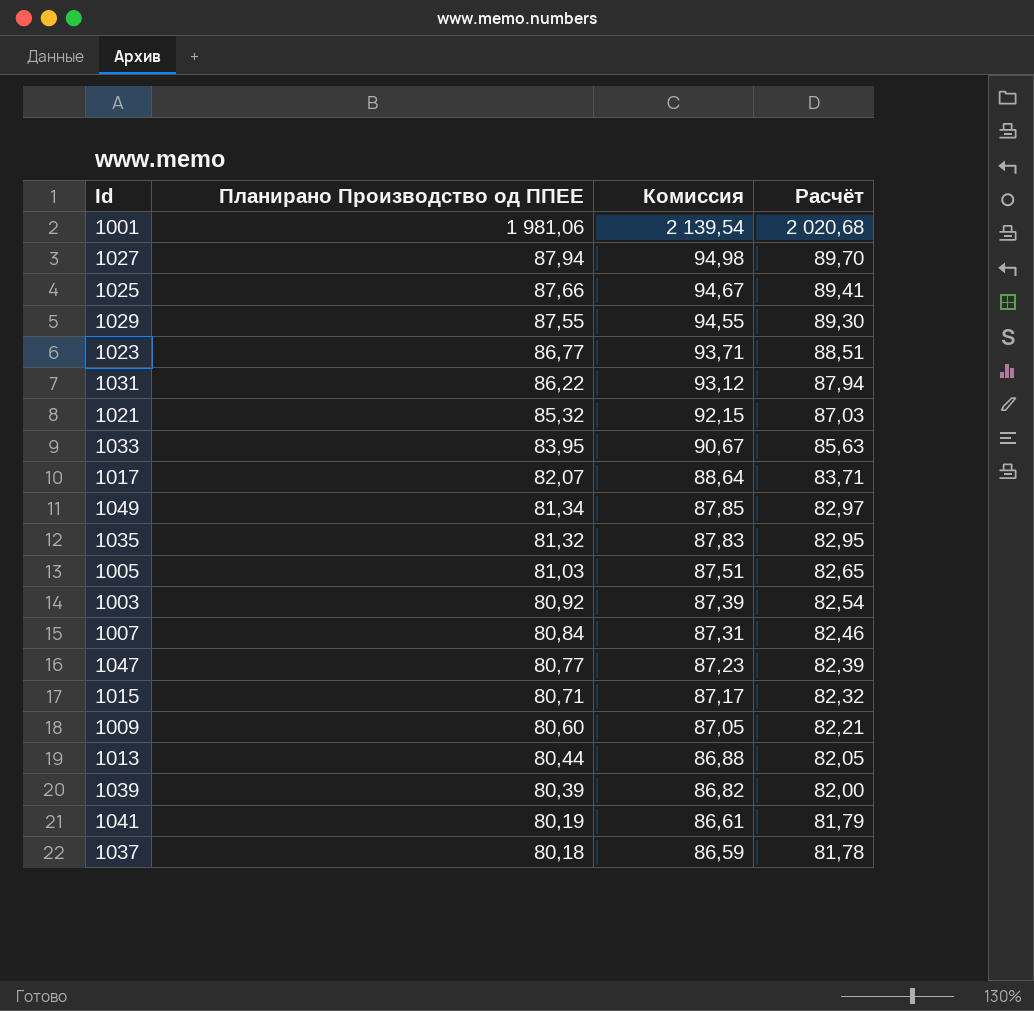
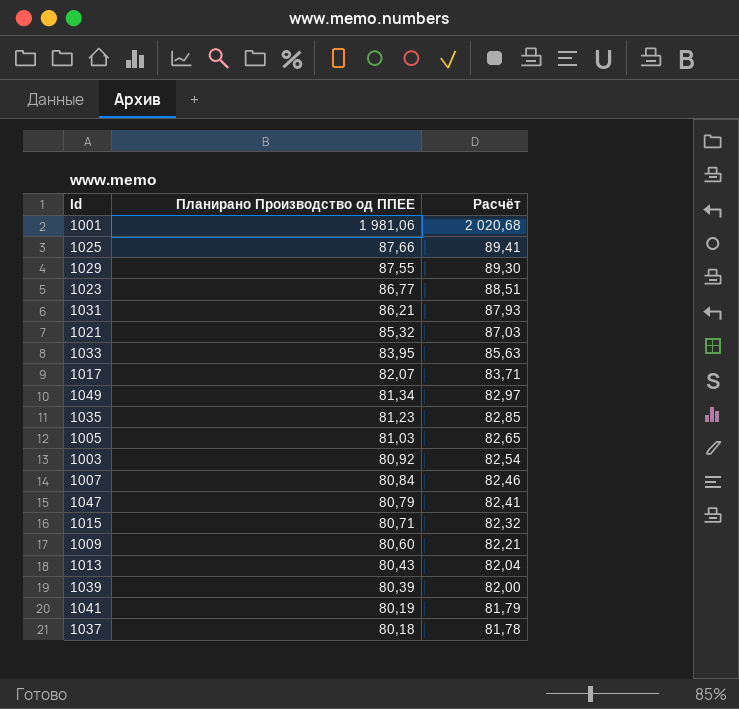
column Комиссия | formula: [Планирано Производство од ППЕЕ] * 1,08 -> none
row 1027: 87,94 | 94,98 | 89,70 -> none
1031 | Планирано Производство од ППЕЕ: 86,22 -> 86,21
1031 | Расчёт: 87,94 -> 87,93
1035 | Планирано Производство од ППЕЕ: 81,32 -> 81,23
1035 | Расчёт: 82,95 -> 82,85
1047 | Планирано Производство од ППЕЕ: 80,77 -> 80,79
1047 | Расчёт: 82,39 -> 82,41
1013 | Планирано Производство од ППЕЕ: 80,44 -> 80,43
1013 | Расчёт: 82,05 -> 82,04

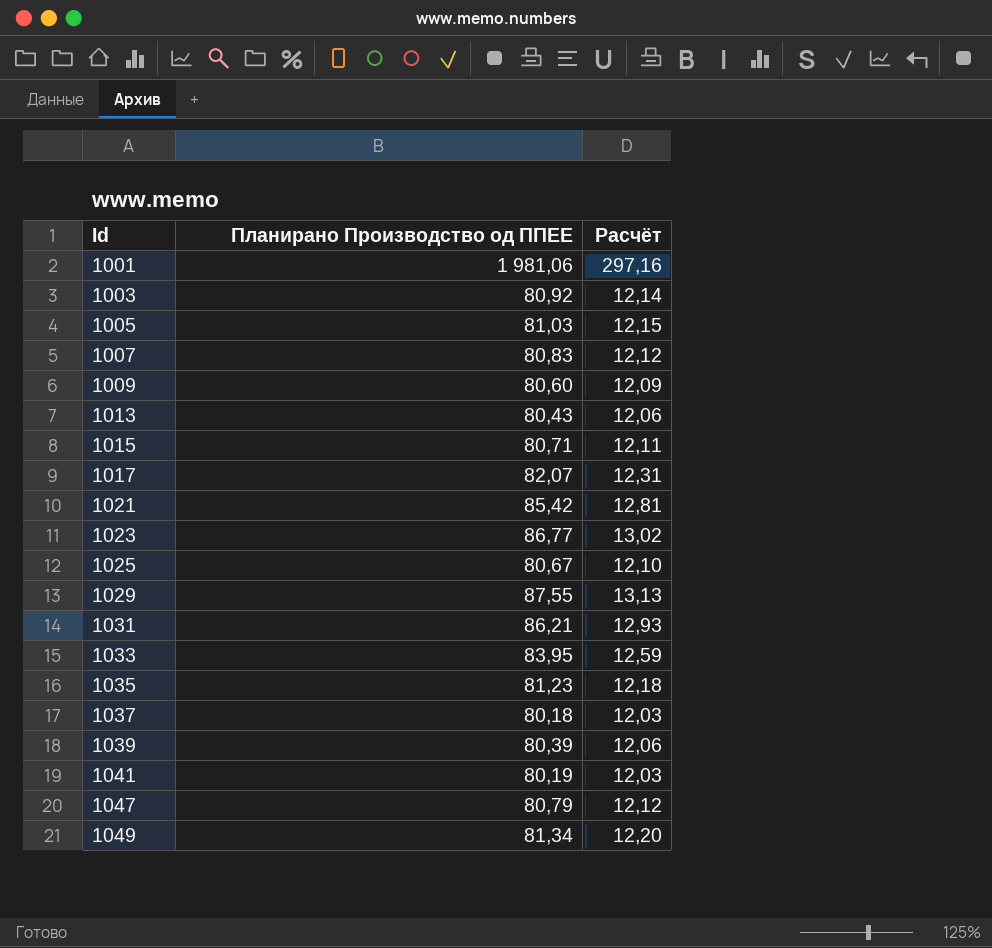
row order: Планирано Производство од ППЕЕ descending -> Id ascending
column Расчёт | formula: [Планирано Производство од ППЕЕ] * 1,02 -> [Планирано Производство од ППЕЕ] * 0,15
1007 | Планирано Производство од ППЕЕ: 80,84 -> 80,83
1021 | Планирано Производство од ППЕЕ: 85,32 -> 85,42
1025 | Планирано Производство од ППЕЕ: 87,66 -> 80,67

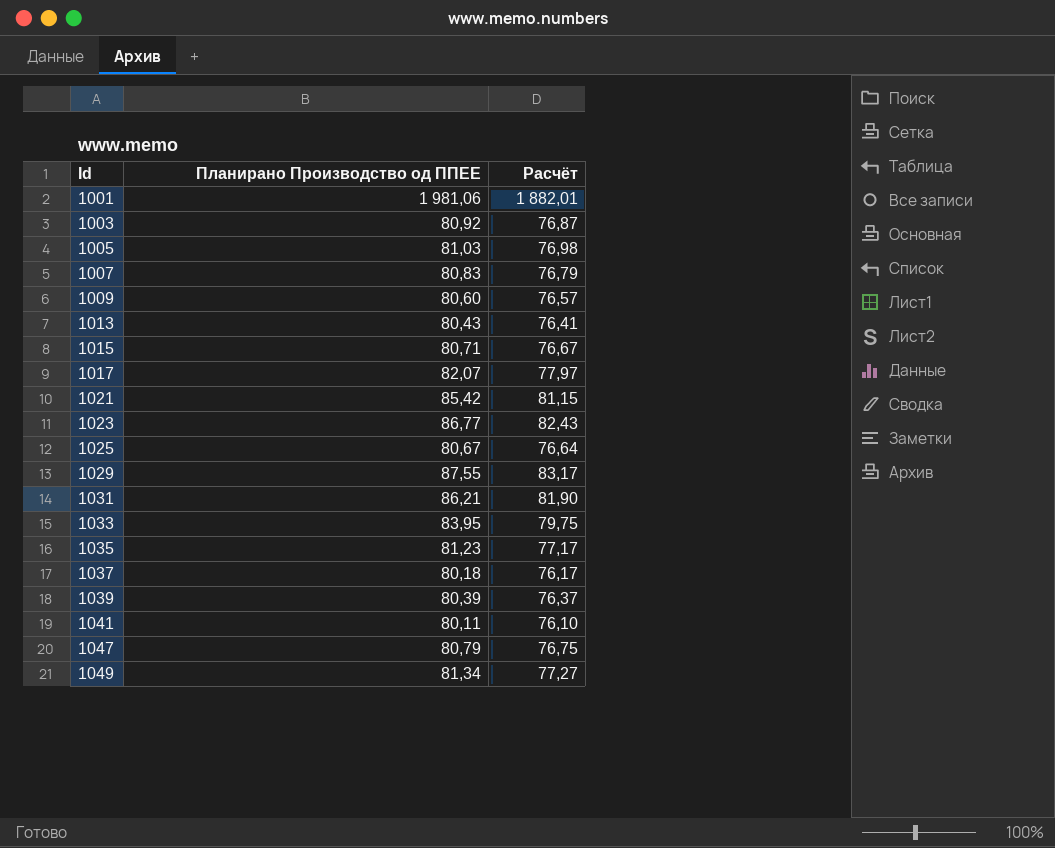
column Расчёт | formula: [Планирано Производство од ППЕЕ] * 0,15 -> [Планирано Производство од ППЕЕ] * 0,95
1041 | Планирано Производство од ППЕЕ: 80,19 -> 80,11

